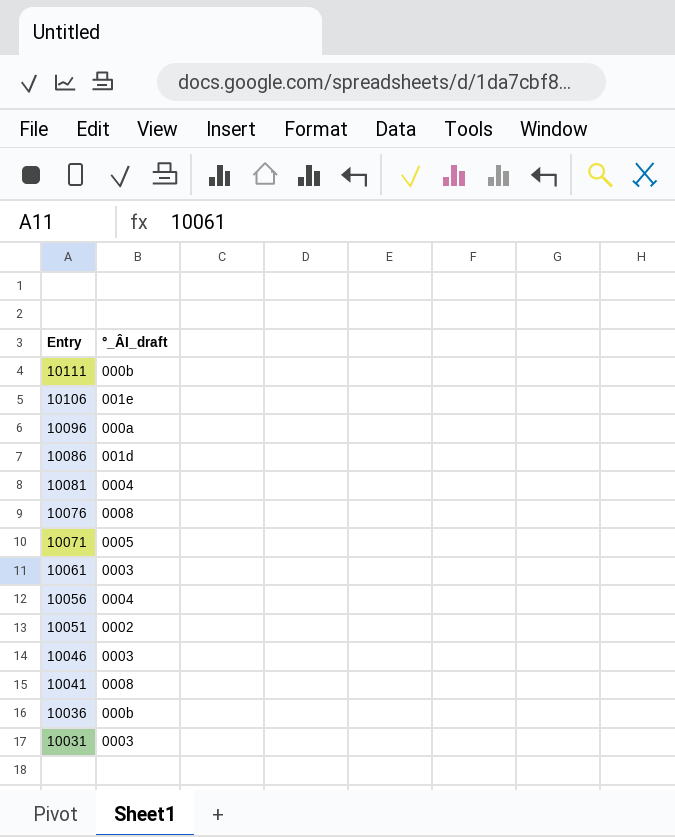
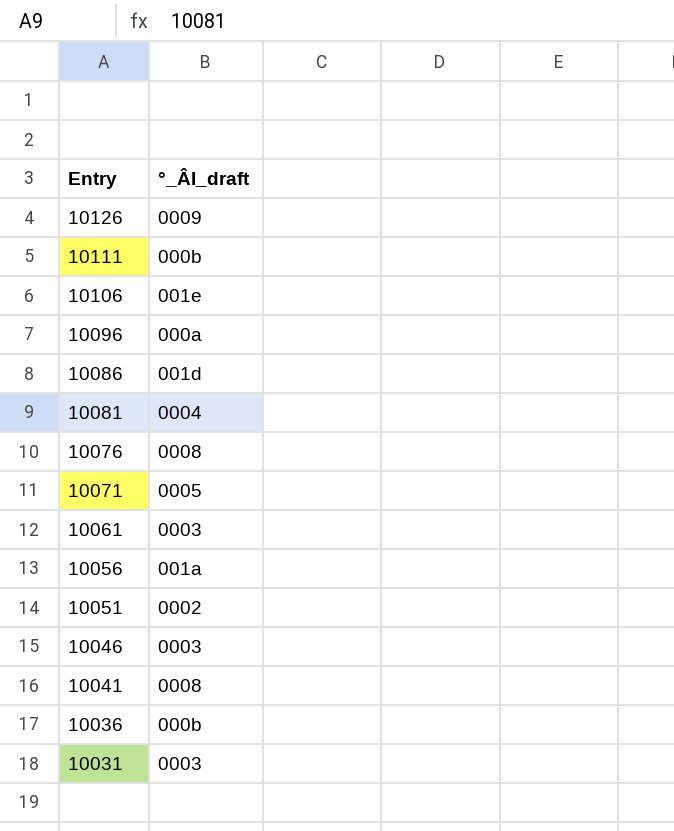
row 10126: none -> 0009
10056 | °_ÂI_draft: 0004 -> 001a

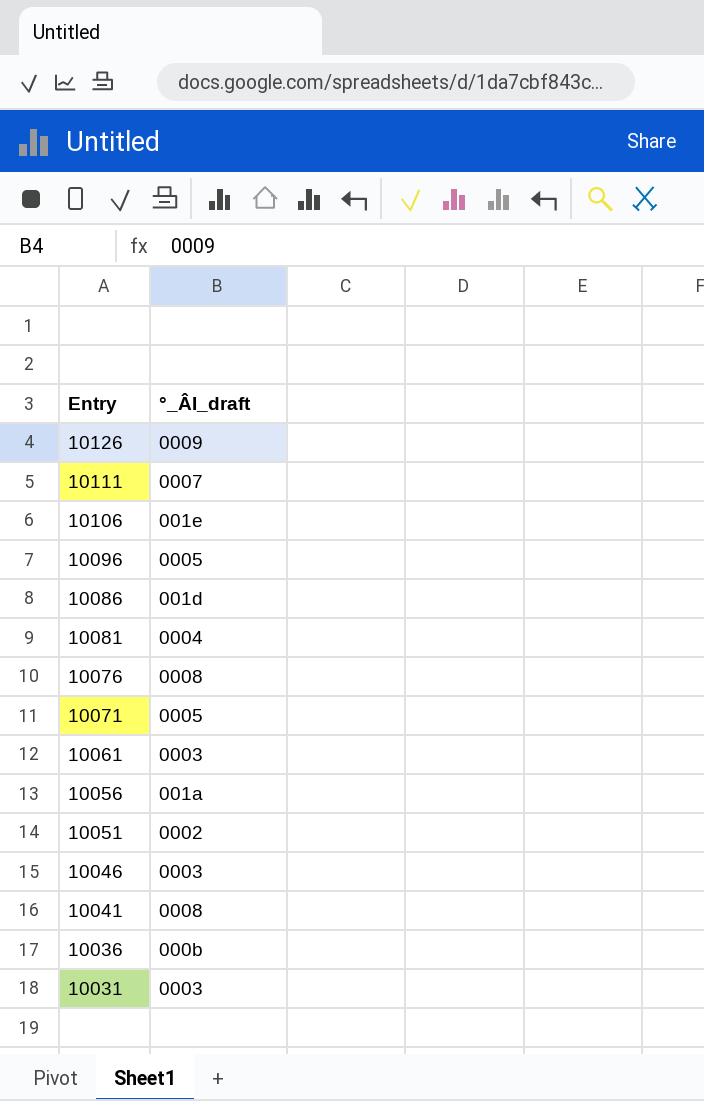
10111 | °_ÂI_draft: 000b -> 0007
10096 | °_ÂI_draft: 000a -> 0005

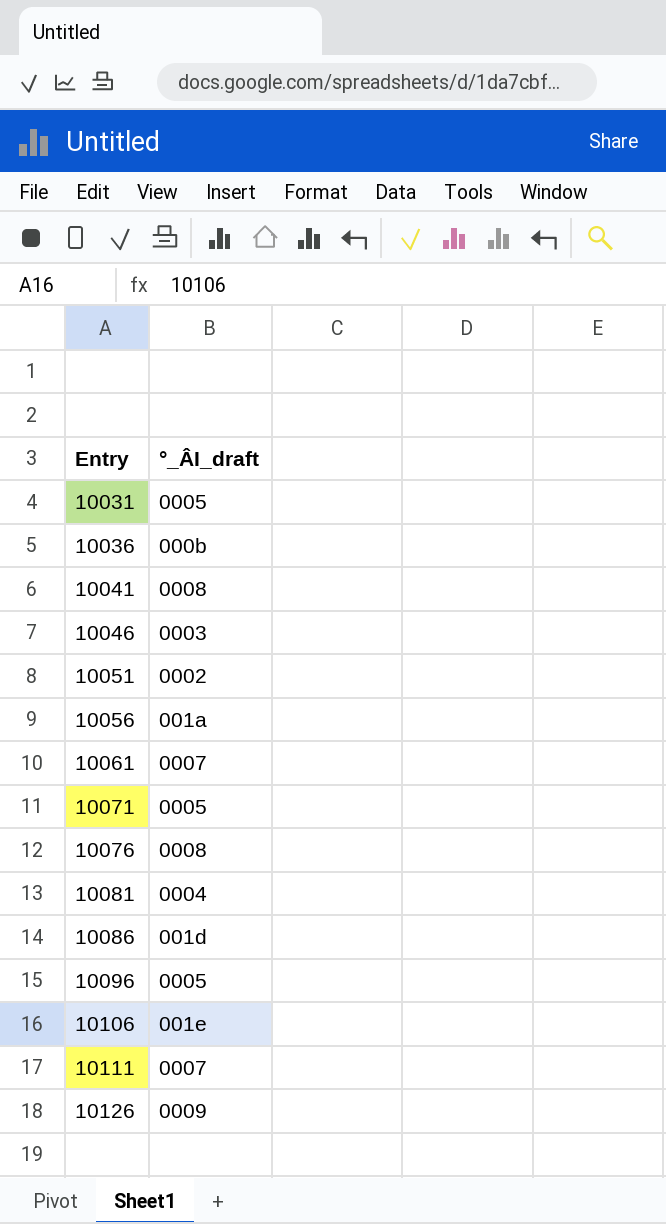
row order: Entry descending -> Entry ascending
10031 | °_ÂI_draft: 0003 -> 0005
10061 | °_ÂI_draft: 0003 -> 0007

